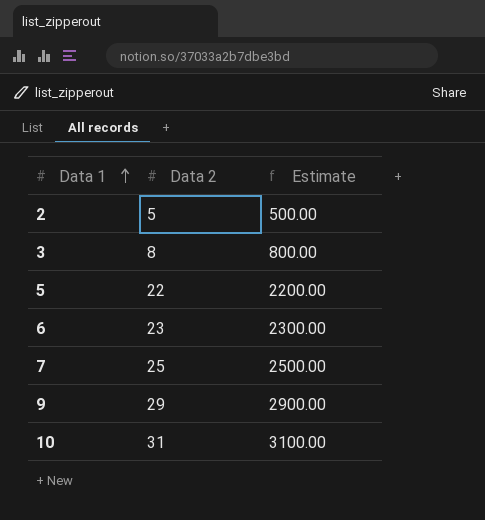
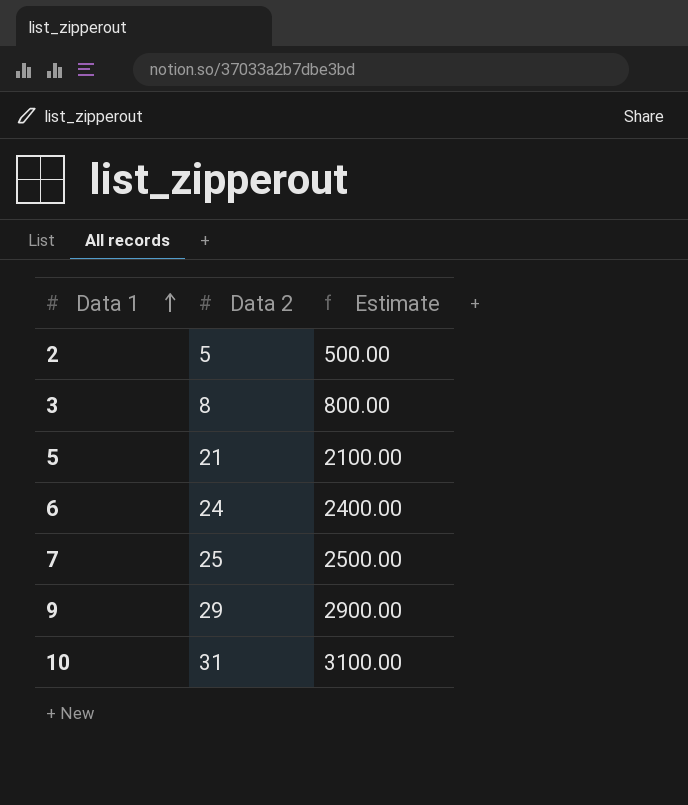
5 | Data 2: 22 -> 21
5 | Estimate: 2200.00 -> 2100.00
6 | Data 2: 23 -> 24
6 | Estimate: 2300.00 -> 2400.00

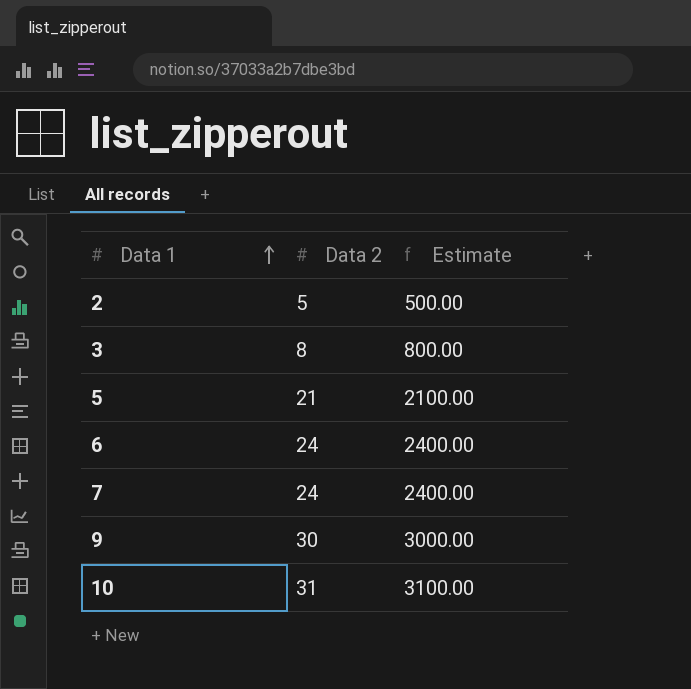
7 | Data 2: 25 -> 24
7 | Estimate: 2500.00 -> 2400.00
9 | Data 2: 29 -> 30
9 | Estimate: 2900.00 -> 3000.00

